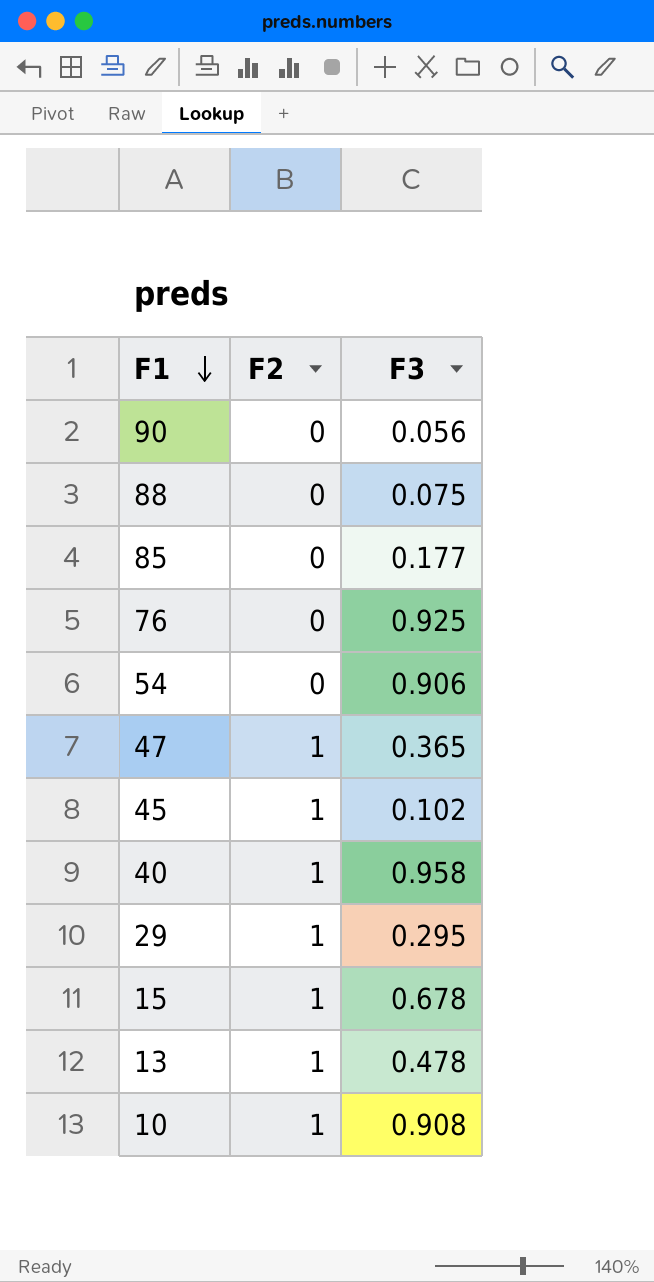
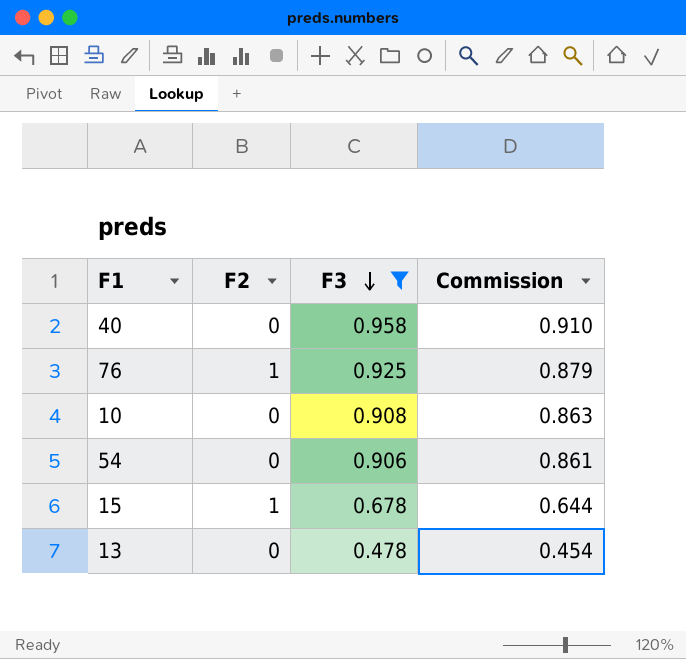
filter: none -> F3 >= 0.478
row order: F1 descending -> F3 descending
column Commission | formula: none -> [F3] * 0.95
40 | F2: 1 -> 0
76 | F2: 0 -> 1
10 | F2: 1 -> 0
13 | F2: 1 -> 0

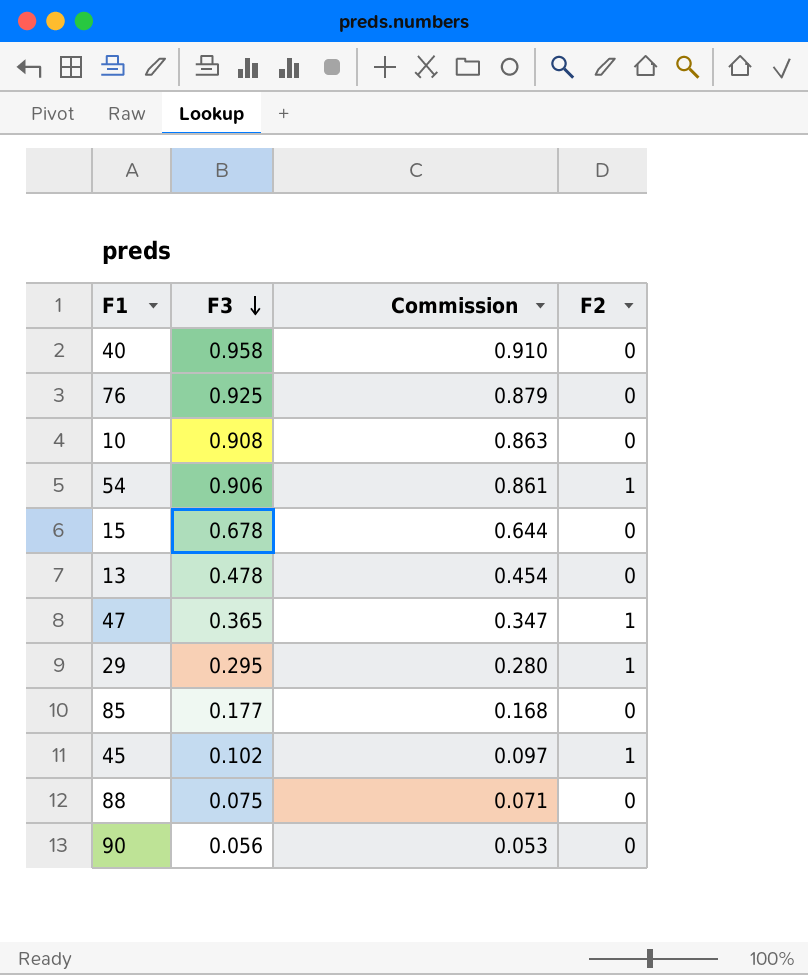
filter: F3 >= 0.478 -> none
column F2 | position: 2 -> 4
76 | F2: 1 -> 0
54 | F2: 0 -> 1
15 | F2: 1 -> 0

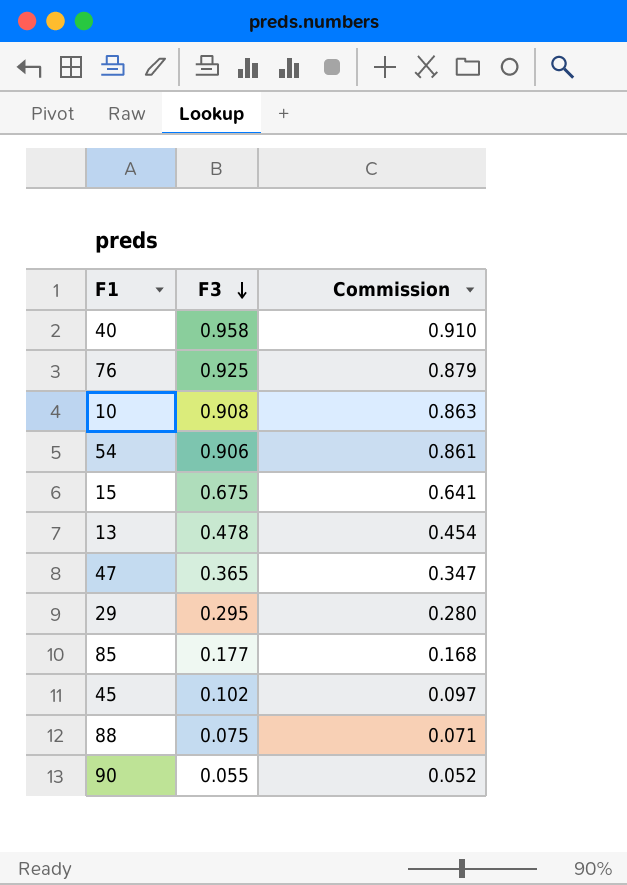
column F2 | position: 4 -> none
15 | F3: 0.678 -> 0.675
15 | Commission: 0.644 -> 0.641
90 | F3: 0.056 -> 0.055
90 | Commission: 0.053 -> 0.052

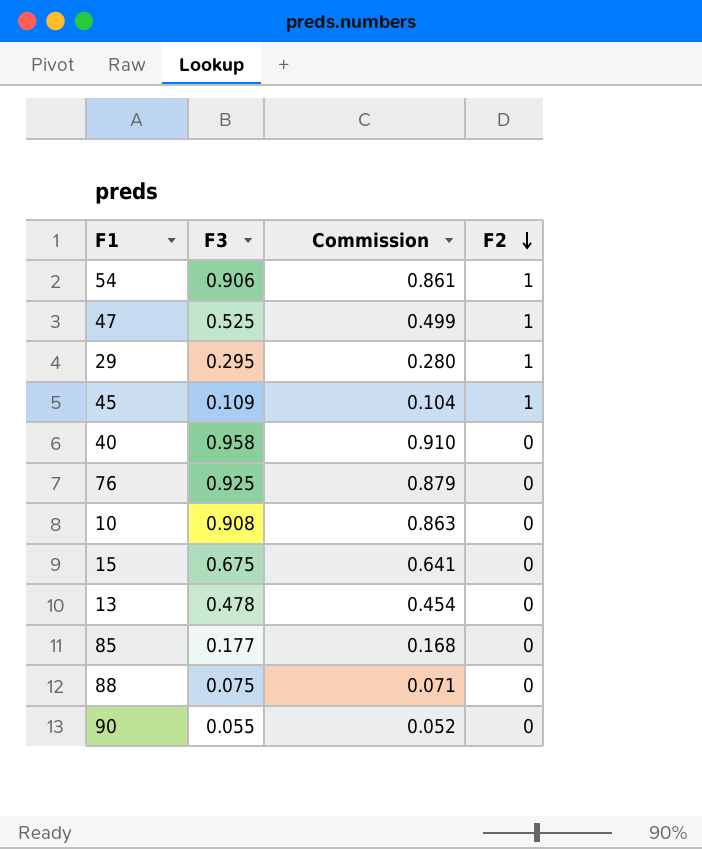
row order: F3 descending -> F2 descending
column F2 | position: none -> 4
47 | F3: 0.365 -> 0.525
47 | Commission: 0.347 -> 0.499
45 | F3: 0.102 -> 0.109
45 | Commission: 0.097 -> 0.104

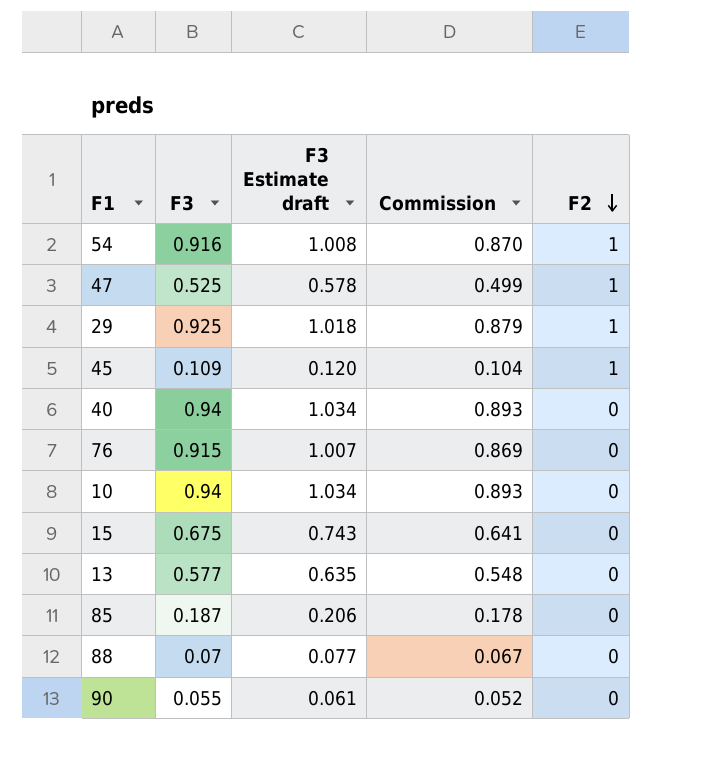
column F3 Estimate draft | formula: none -> [F3] * 1.1
54 | F3: 0.906 -> 0.916
54 | Commission: 0.861 -> 0.870
29 | F3: 0.295 -> 0.925
29 | Commission: 0.280 -> 0.879
40 | F3: 0.958 -> 0.94
40 | Commission: 0.910 -> 0.893
76 | F3: 0.925 -> 0.915
76 | Commission: 0.879 -> 0.869
10 | F3: 0.908 -> 0.94
10 | Commission: 0.863 -> 0.893
13 | F3: 0.478 -> 0.577
13 | Commission: 0.454 -> 0.548
85 | F3: 0.177 -> 0.187
85 | Commission: 0.168 -> 0.178
88 | F3: 0.075 -> 0.07
88 | Commission: 0.071 -> 0.067

